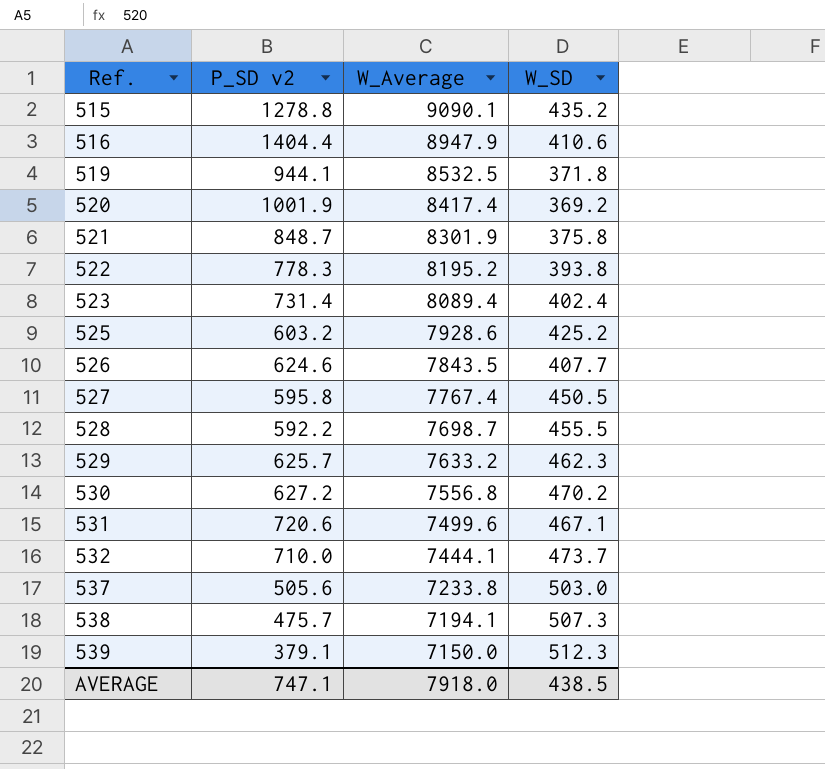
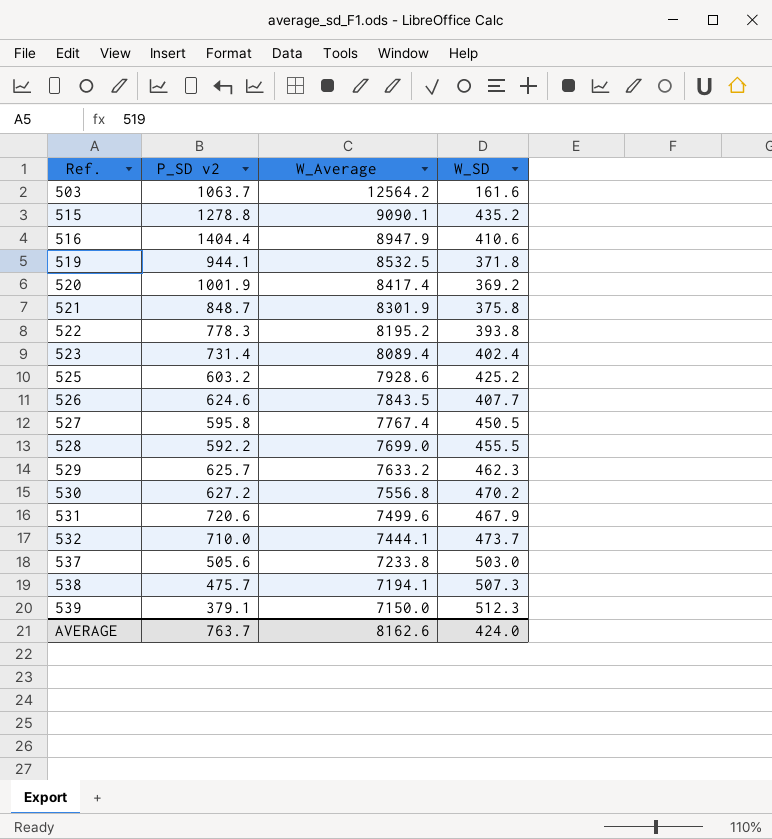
row 503: none -> 1063.7 | 12564.2 | 161.6
528 | W_Average: 7698.7 -> 7699.0
531 | W_SD: 467.1 -> 467.9
AVERAGE | P_SD v2: 747.1 -> 763.7
AVERAGE | W_Average: 7918.0 -> 8162.6
AVERAGE | W_SD: 438.5 -> 424.0

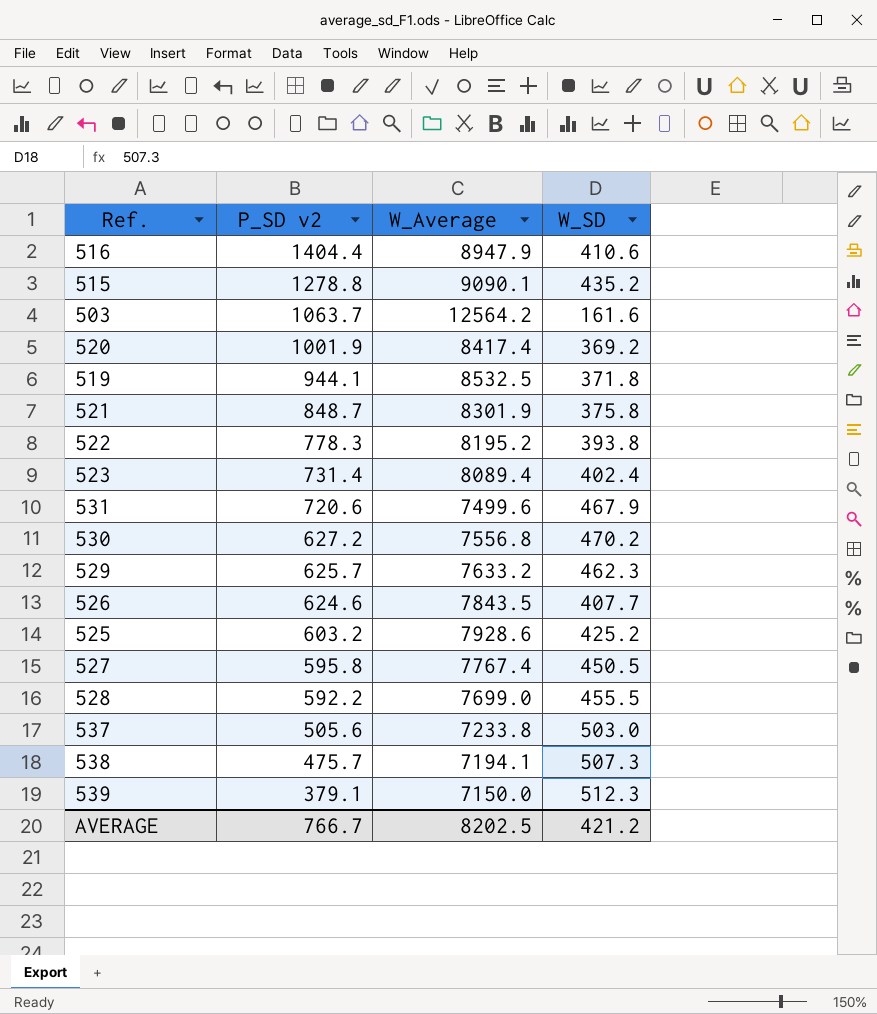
row order: Ref. ascending -> P_SD v2 descending
row 532: 710.0 | 7444.1 | 473.7 -> none
AVERAGE | P_SD v2: 763.7 -> 766.7
AVERAGE | W_Average: 8162.6 -> 8202.5
AVERAGE | W_SD: 424.0 -> 421.2

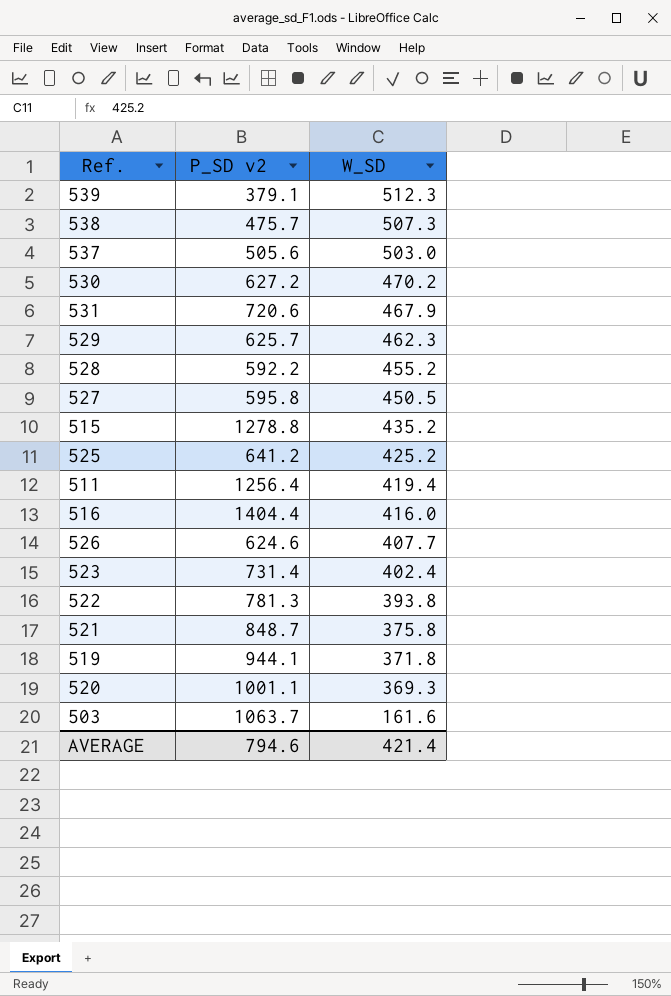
row order: P_SD v2 descending -> W_SD descending
column W_Average | position: 3 -> none
528 | W_SD: 455.5 -> 455.2
525 | P_SD v2: 603.2 -> 641.2
row 511: none -> 1256.4 | 419.4
516 | W_SD: 410.6 -> 416.0
522 | P_SD v2: 778.3 -> 781.3
520 | P_SD v2: 1001.9 -> 1001.1
520 | W_SD: 369.2 -> 369.3
AVERAGE | P_SD v2: 766.7 -> 794.6
AVERAGE | W_SD: 421.2 -> 421.4

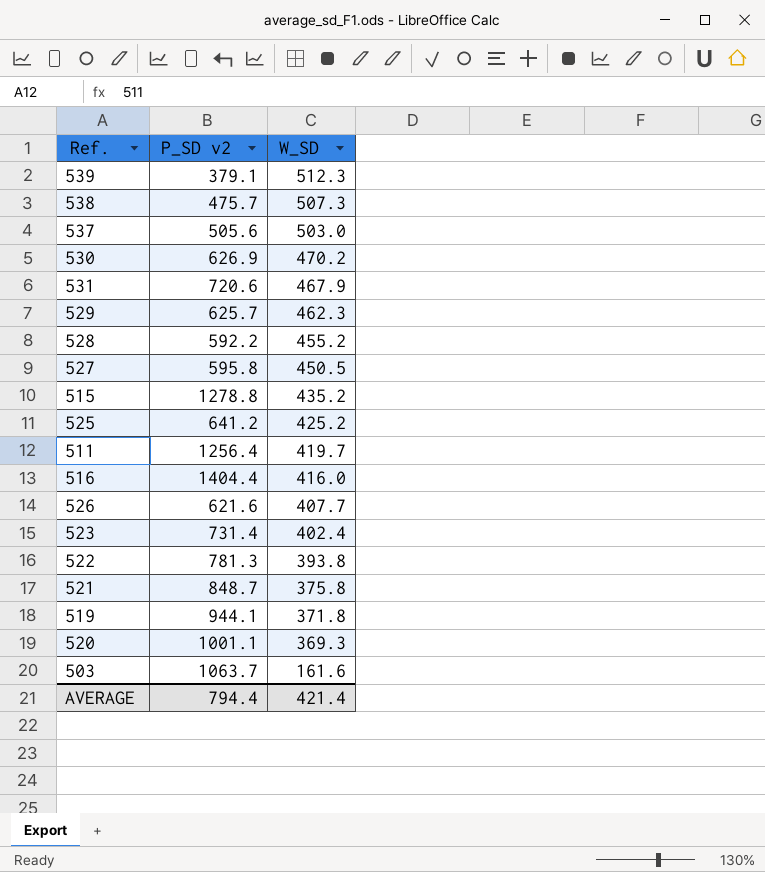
530 | P_SD v2: 627.2 -> 626.9
511 | W_SD: 419.4 -> 419.7
526 | P_SD v2: 624.6 -> 621.6
AVERAGE | P_SD v2: 794.6 -> 794.4

